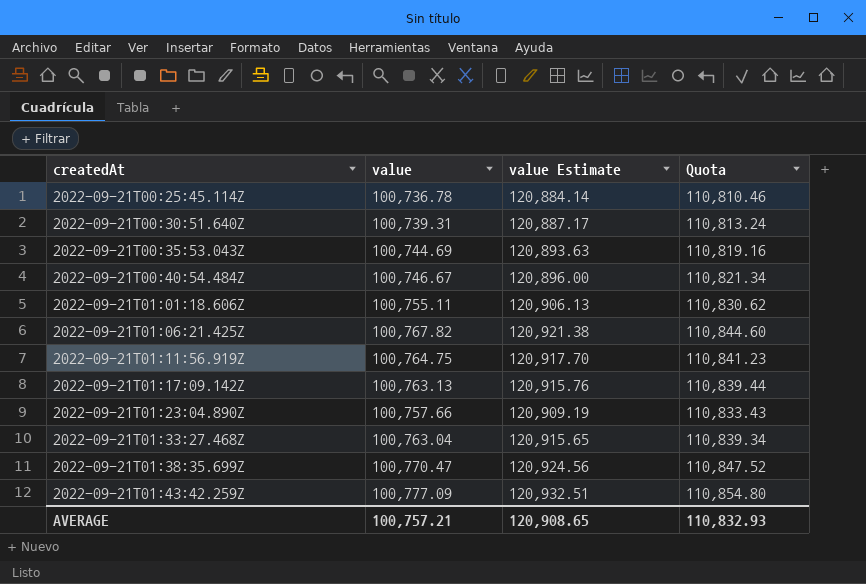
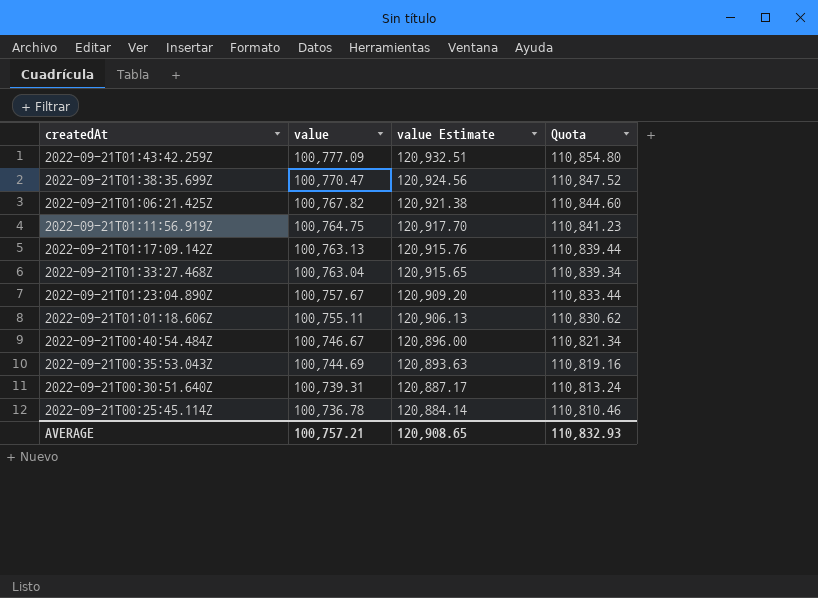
row order: createdAt ascending -> value descending
2022-09-21T01:23:04.890Z | value: 100,757.66 -> 100,757.67
2022-09-21T01:23:04.890Z | value Estimate: 120,909.19 -> 120,909.20
2022-09-21T01:23:04.890Z | Quota: 110,833.43 -> 110,833.44

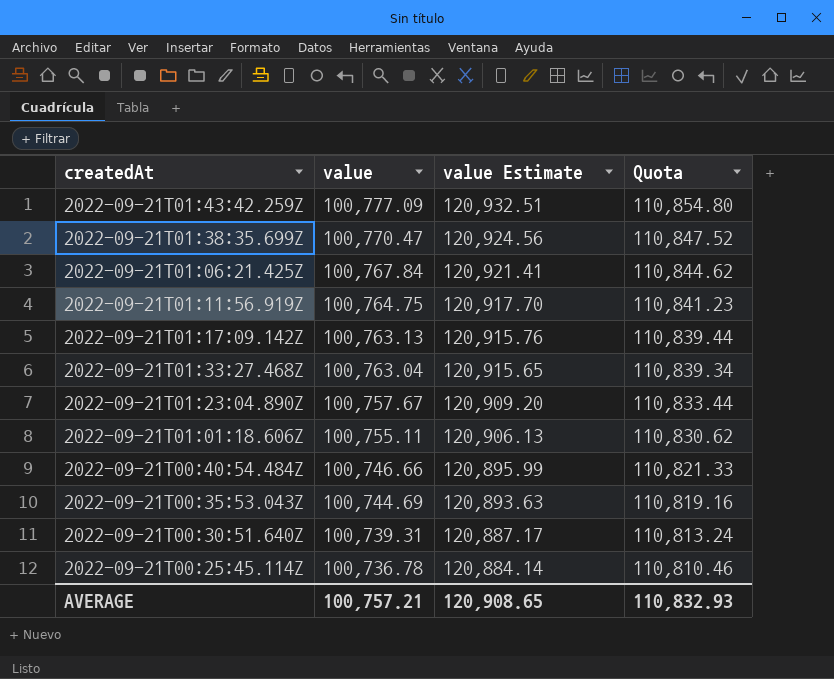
2022-09-21T01:06:21.425Z | value: 100,767.82 -> 100,767.84
2022-09-21T01:06:21.425Z | value Estimate: 120,921.38 -> 120,921.41
2022-09-21T01:06:21.425Z | Quota: 110,844.60 -> 110,844.62
2022-09-21T00:40:54.484Z | value: 100,746.67 -> 100,746.66
2022-09-21T00:40:54.484Z | value Estimate: 120,896.00 -> 120,895.99
2022-09-21T00:40:54.484Z | Quota: 110,821.34 -> 110,821.33

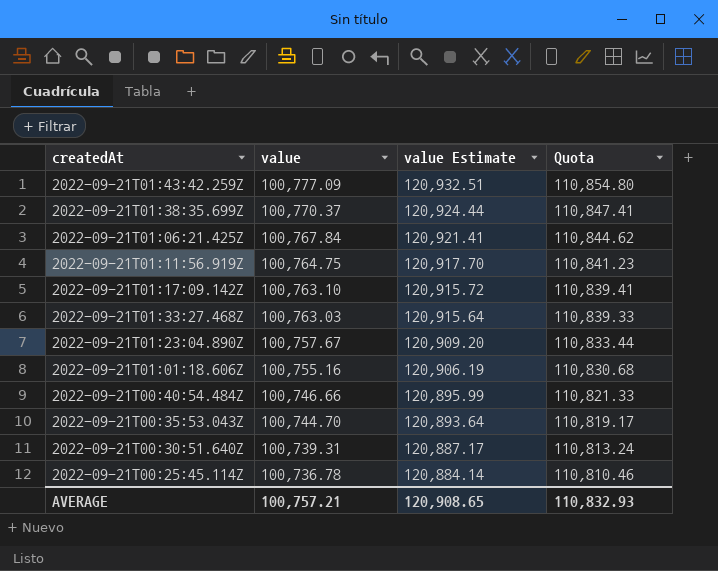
2022-09-21T01:38:35.699Z | value: 100,770.47 -> 100,770.37
2022-09-21T01:38:35.699Z | value Estimate: 120,924.56 -> 120,924.44
2022-09-21T01:38:35.699Z | Quota: 110,847.52 -> 110,847.41
2022-09-21T01:17:09.142Z | value: 100,763.13 -> 100,763.10
2022-09-21T01:17:09.142Z | value Estimate: 120,915.76 -> 120,915.72
2022-09-21T01:17:09.142Z | Quota: 110,839.44 -> 110,839.41
2022-09-21T01:33:27.468Z | value: 100,763.04 -> 100,763.03
2022-09-21T01:33:27.468Z | value Estimate: 120,915.65 -> 120,915.64
2022-09-21T01:33:27.468Z | Quota: 110,839.34 -> 110,839.33
2022-09-21T01:01:18.606Z | value: 100,755.11 -> 100,755.16
2022-09-21T01:01:18.606Z | value Estimate: 120,906.13 -> 120,906.19
2022-09-21T01:01:18.606Z | Quota: 110,830.62 -> 110,830.68
2022-09-21T00:35:53.043Z | value: 100,744.69 -> 100,744.70
2022-09-21T00:35:53.043Z | value Estimate: 120,893.63 -> 120,893.64
2022-09-21T00:35:53.043Z | Quota: 110,819.16 -> 110,819.17

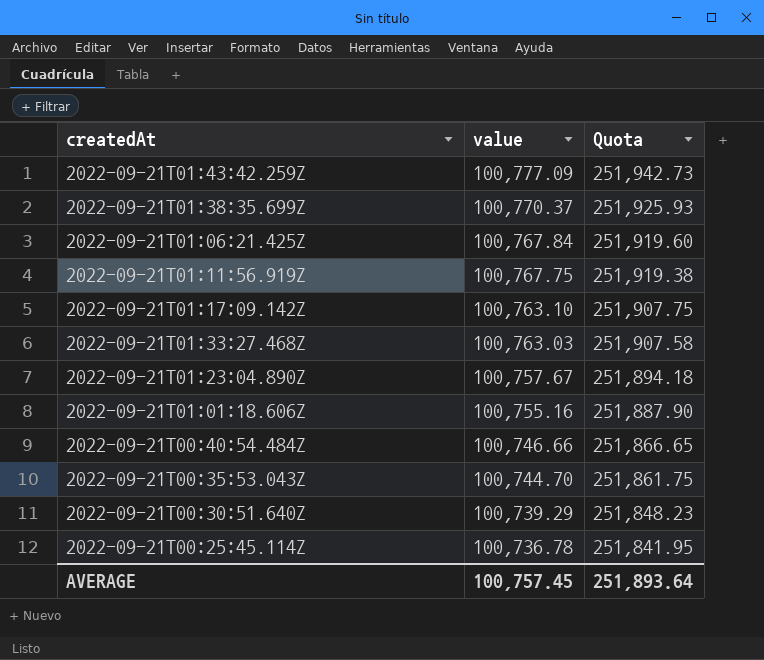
column value Estimate | formula: [value] * 1.2 -> none
column Quota | formula: [value] * 1.1 -> [value] * 2.5
2022-09-21T01:11:56.919Z | value: 100,764.75 -> 100,767.75
2022-09-21T00:30:51.640Z | value: 100,739.31 -> 100,739.29
AVERAGE | value: 100,757.21 -> 100,757.45
AVERAGE | Quota: 110,832.93 -> 251,893.64

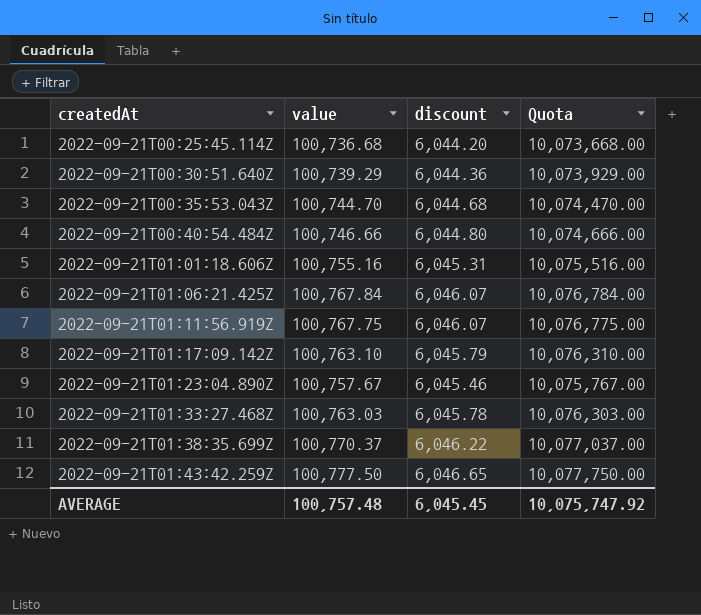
row order: value descending -> createdAt ascending
column discount | formula: none -> [value] * 0.06
column Quota | formula: [value] * 2.5 -> [value] * 100
2022-09-21T00:25:45.114Z | value: 100,736.78 -> 100,736.68
2022-09-21T01:43:42.259Z | value: 100,777.09 -> 100,777.50
AVERAGE | value: 100,757.45 -> 100,757.48
AVERAGE | Quota: 251,893.64 -> 10,075,747.92

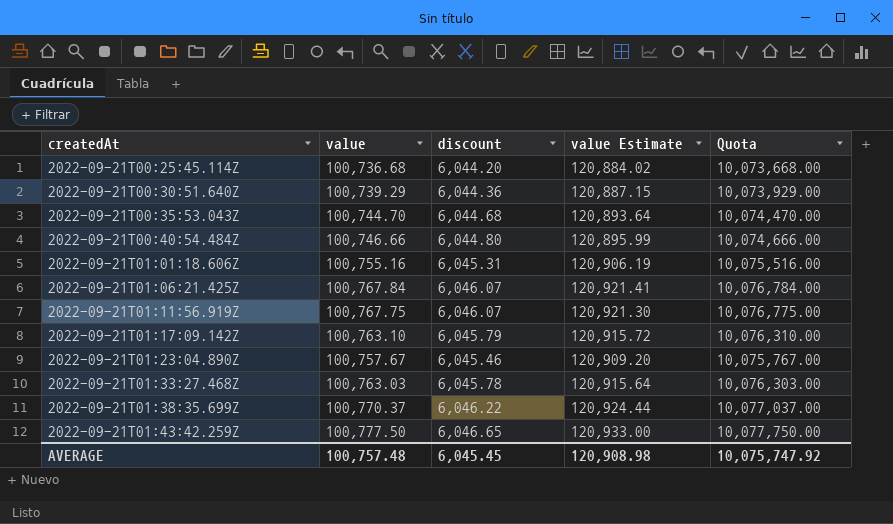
column value Estimate | formula: none -> [value] * 1.2

